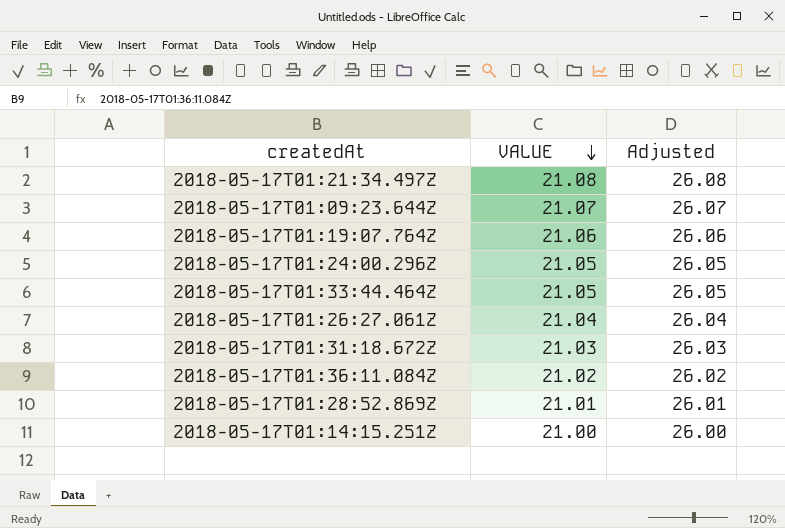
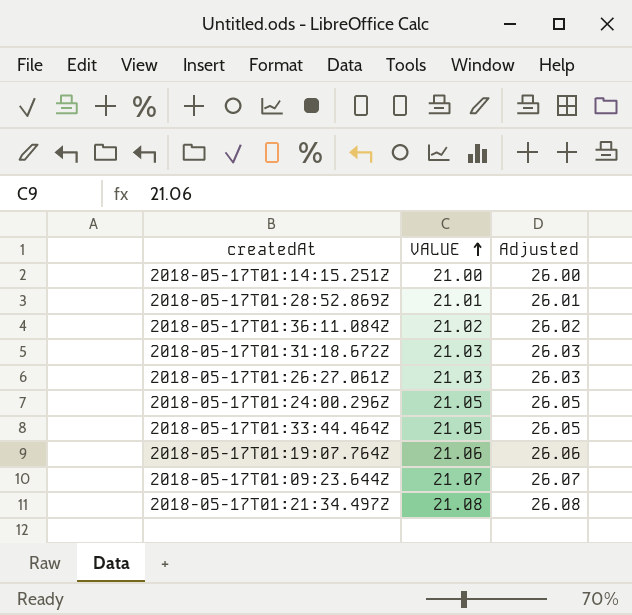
row order: VALUE descending -> VALUE ascending
2018-05-17T01:26:27.061Z | VALUE: 21.04 -> 21.03
2018-05-17T01:26:27.061Z | Adjusted: 26.04 -> 26.03

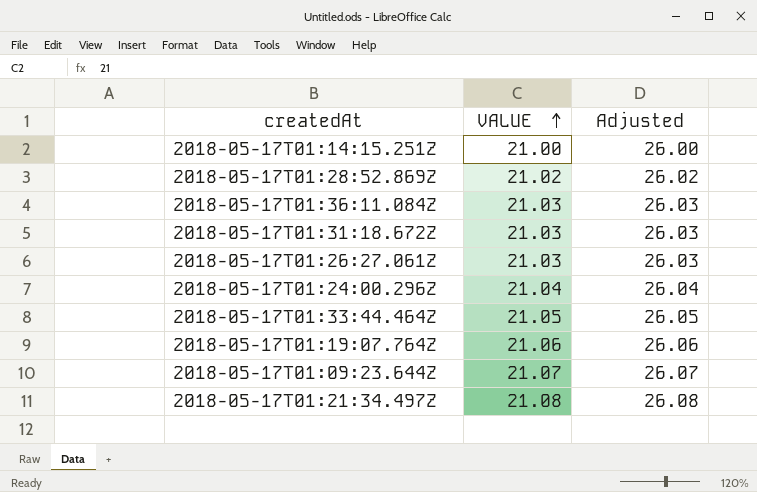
2018-05-17T01:28:52.869Z | VALUE: 21.01 -> 21.02
2018-05-17T01:28:52.869Z | Adjusted: 26.01 -> 26.02
2018-05-17T01:36:11.084Z | VALUE: 21.02 -> 21.03
2018-05-17T01:36:11.084Z | Adjusted: 26.02 -> 26.03
2018-05-17T01:24:00.296Z | VALUE: 21.05 -> 21.04
2018-05-17T01:24:00.296Z | Adjusted: 26.05 -> 26.04

